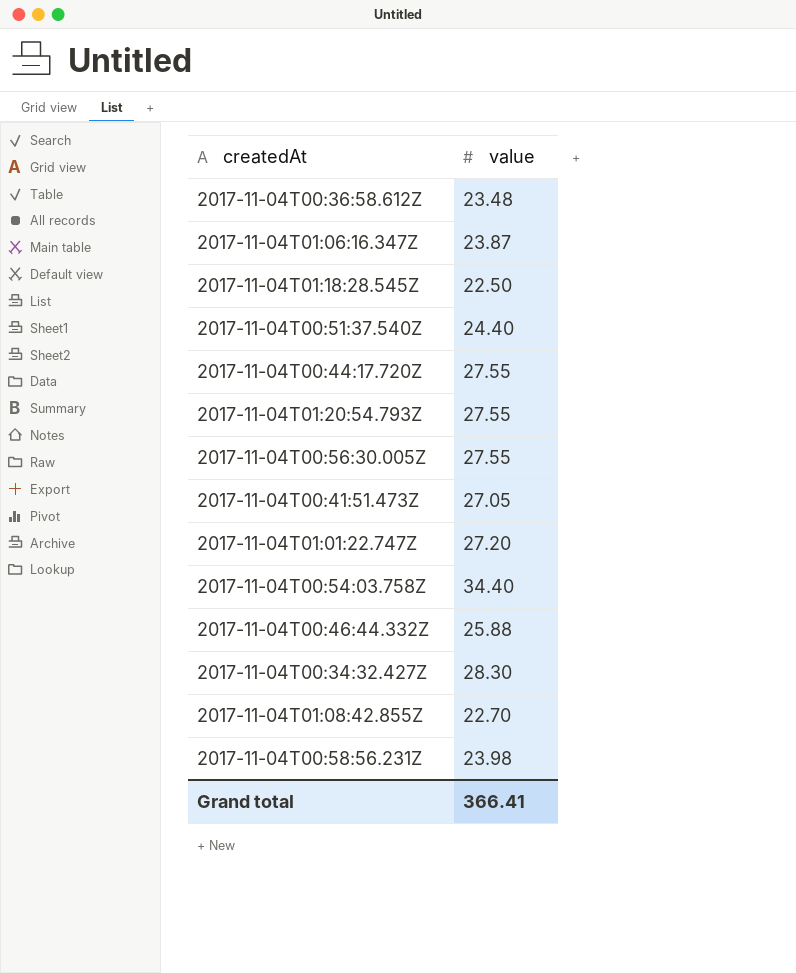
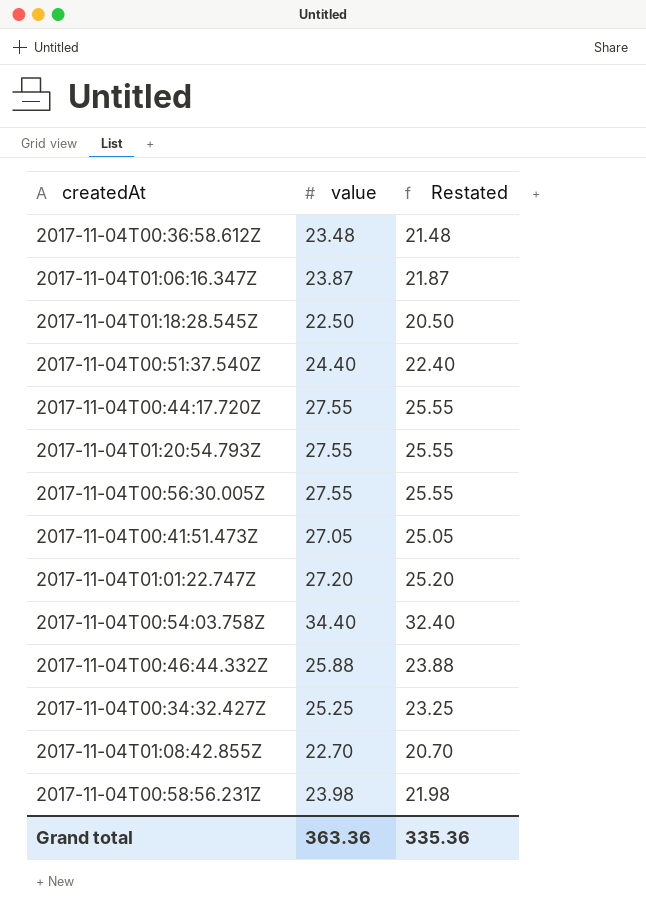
column Restated | formula: none -> [value] - 2
2017-11-04T00:34:32.427Z | value: 28.30 -> 25.25
Grand total | value: 366.41 -> 363.36

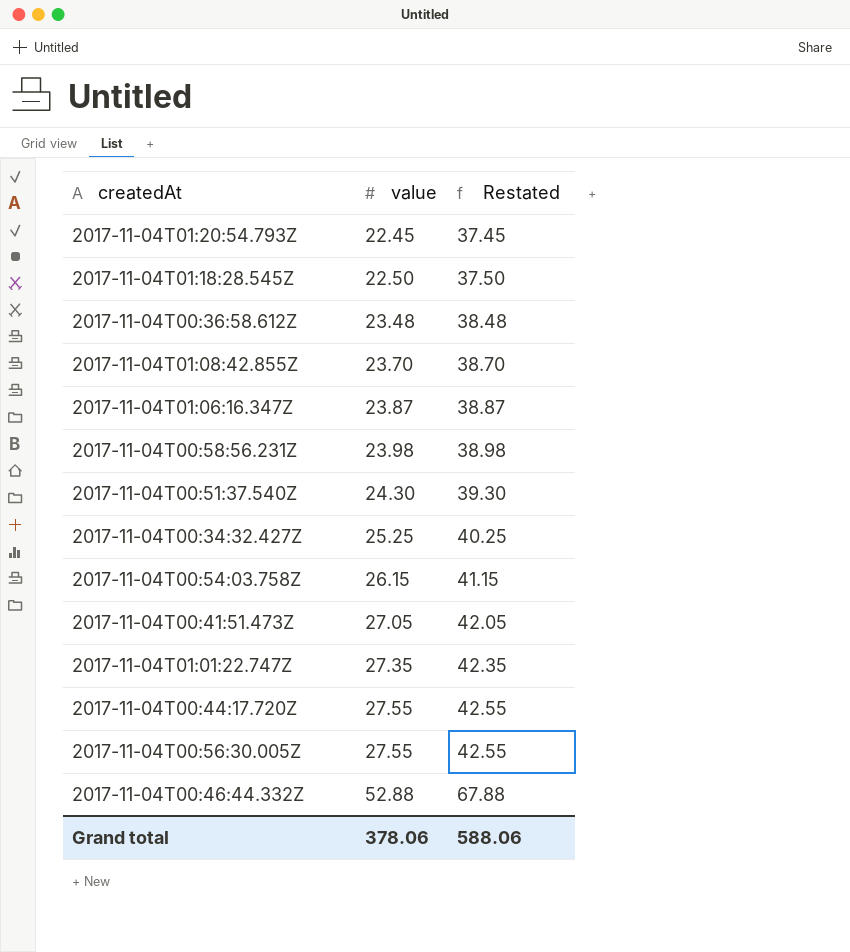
row order: none -> value ascending
column Restated | formula: [value] - 2 -> [value] + 15
2017-11-04T01:20:54.793Z | value: 27.55 -> 22.45
2017-11-04T01:08:42.855Z | value: 22.70 -> 23.70
2017-11-04T00:51:37.540Z | value: 24.40 -> 24.30
2017-11-04T00:54:03.758Z | value: 34.40 -> 26.15
2017-11-04T01:01:22.747Z | value: 27.20 -> 27.35
2017-11-04T00:46:44.332Z | value: 25.88 -> 52.88
Grand total | value: 363.36 -> 378.06
Grand total | Restated: 335.36 -> 588.06

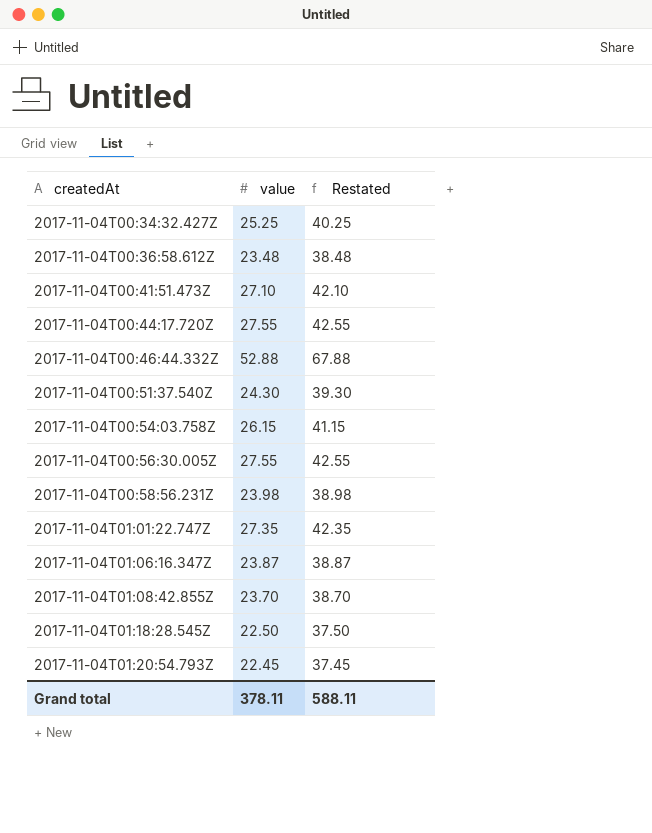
row order: value ascending -> createdAt ascending
2017-11-04T00:41:51.473Z | value: 27.05 -> 27.10
2017-11-04T00:41:51.473Z | Restated: 42.05 -> 42.10
Grand total | value: 378.06 -> 378.11
Grand total | Restated: 588.06 -> 588.11

